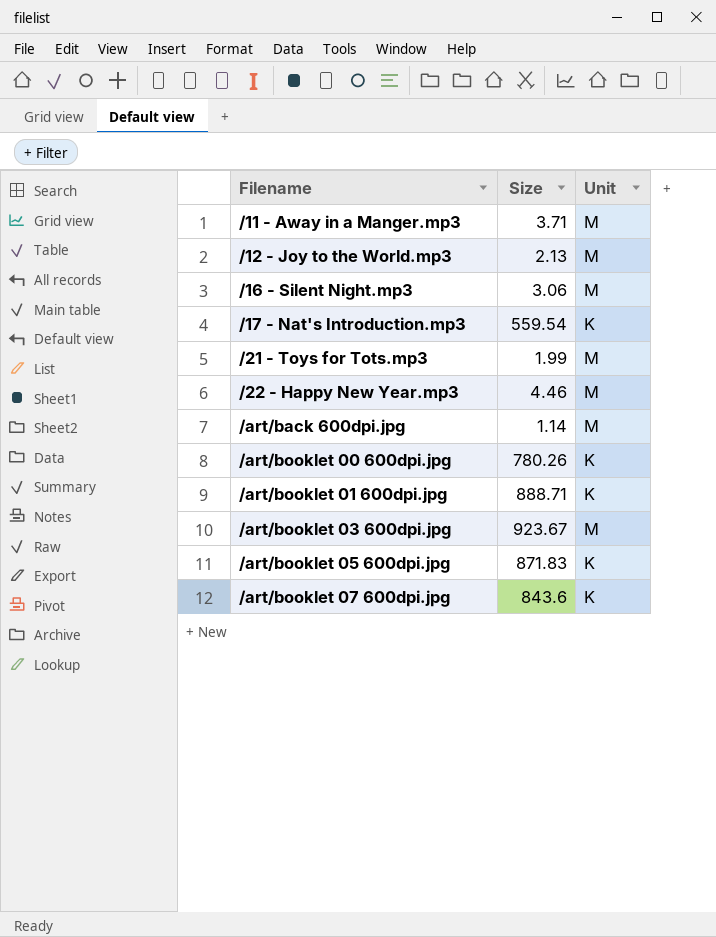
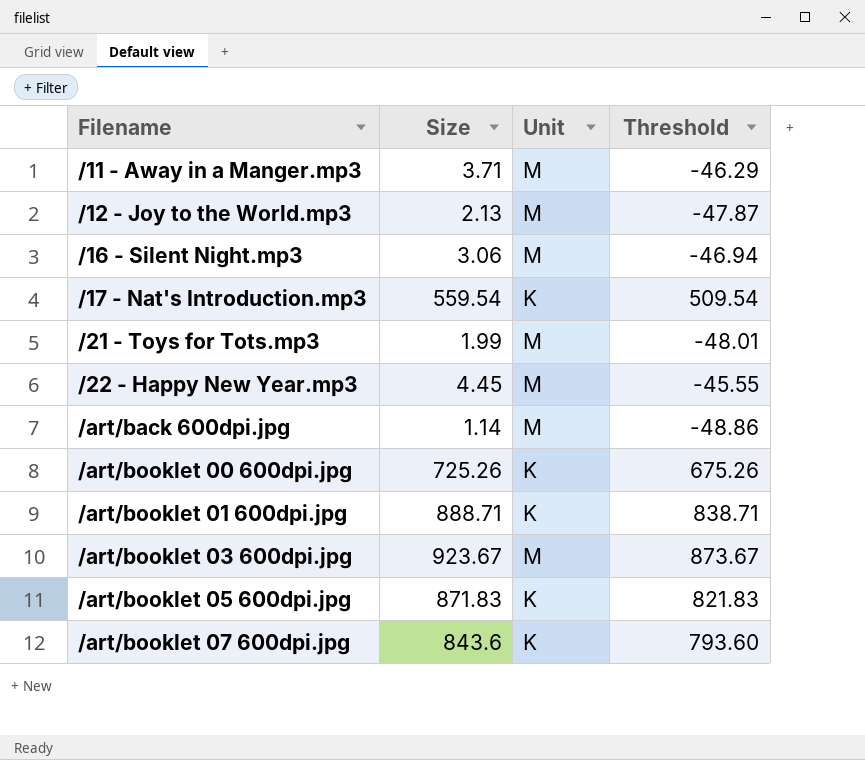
column Threshold | formula: none -> [Size] - 50
/22 - Happy New Year.mp3 | Size: 4.46 -> 4.45
/art/booklet 00 600dpi.jpg | Size: 780.26 -> 725.26

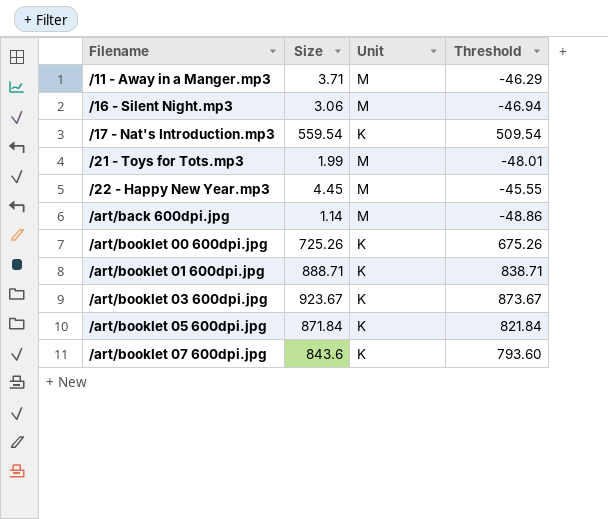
row /12 - Joy to the World.mp3: 2.13 | M | -47.87 -> none
/art/booklet 03 600dpi.jpg | Unit: M -> K
/art/booklet 05 600dpi.jpg | Size: 871.83 -> 871.84
/art/booklet 05 600dpi.jpg | Threshold: 821.83 -> 821.84

